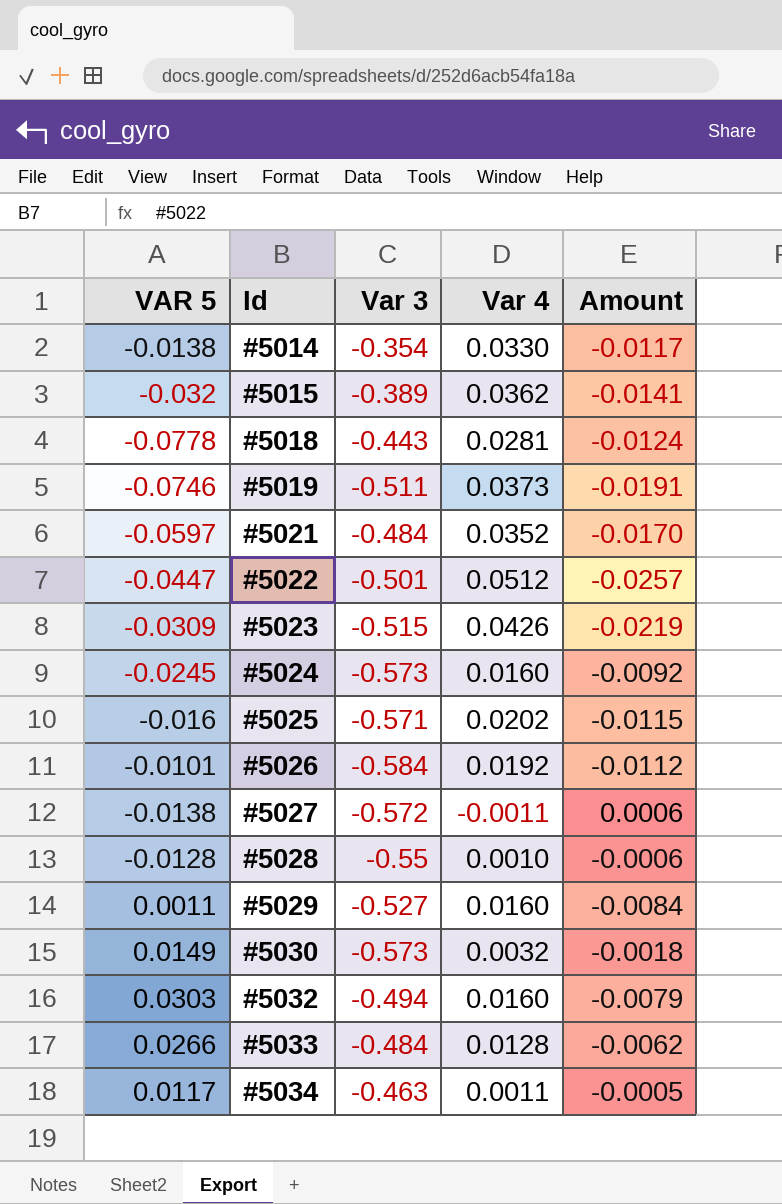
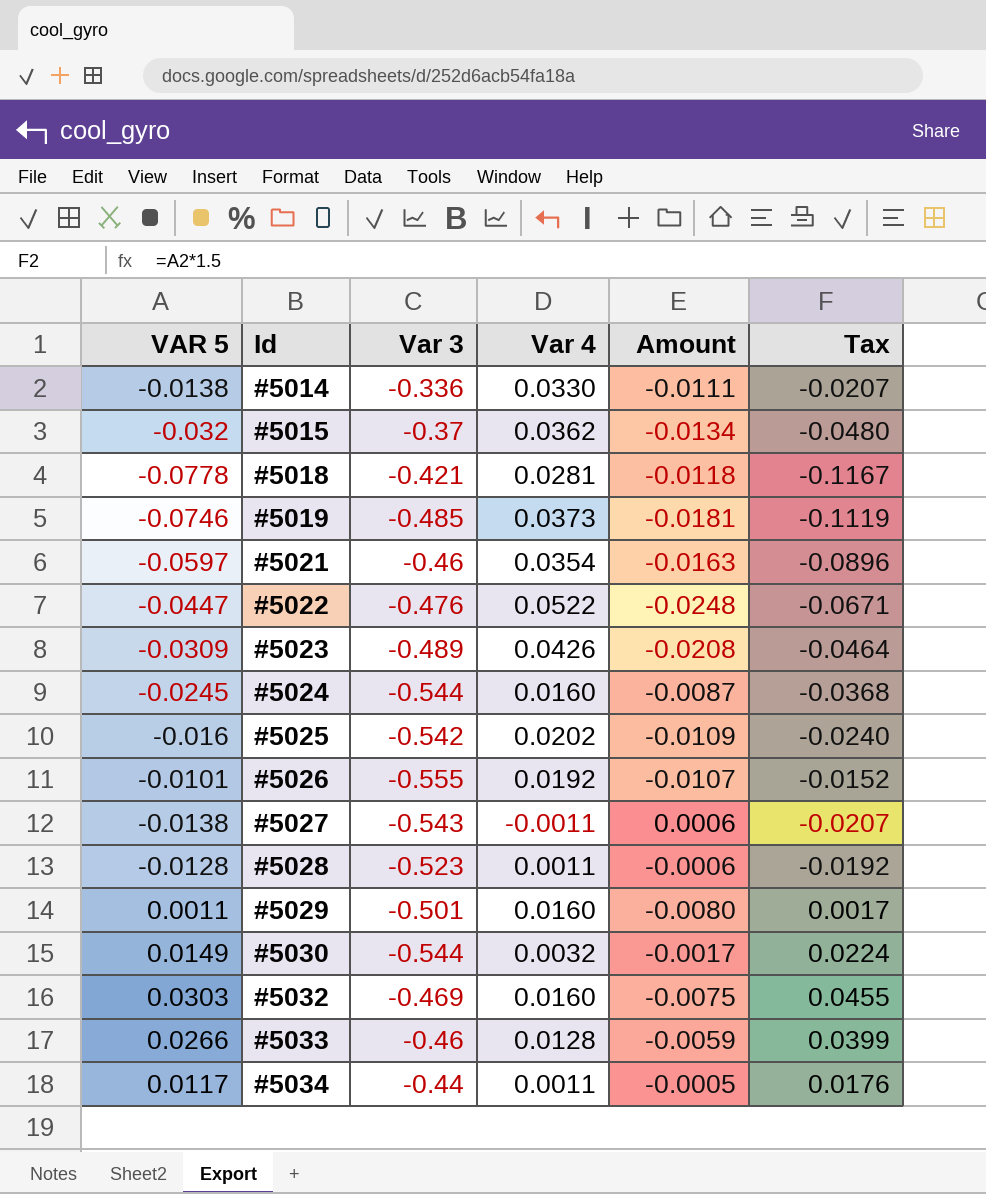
column Tax | formula: none -> [VAR 5] * 1.5
#5014 | Var 3: -0.354 -> -0.336
#5014 | Amount: -0.0117 -> -0.0111
#5015 | Var 3: -0.389 -> -0.37
#5015 | Amount: -0.0141 -> -0.0134
#5018 | Var 3: -0.443 -> -0.421
#5018 | Amount: -0.0124 -> -0.0118
#5019 | Var 3: -0.511 -> -0.485
#5019 | Amount: -0.0191 -> -0.0181
#5021 | Var 3: -0.484 -> -0.46
#5021 | Var 4: 0.0352 -> 0.0354
#5021 | Amount: -0.0170 -> -0.0163
#5022 | Var 3: -0.501 -> -0.476
#5022 | Var 4: 0.0512 -> 0.0522
#5022 | Amount: -0.0257 -> -0.0248
#5023 | Var 3: -0.515 -> -0.489
#5023 | Amount: -0.0219 -> -0.0208
#5024 | Var 3: -0.573 -> -0.544
#5024 | Amount: -0.0092 -> -0.0087
#5025 | Var 3: -0.571 -> -0.542
#5025 | Amount: -0.0115 -> -0.0109
#5026 | Var 3: -0.584 -> -0.555
#5026 | Amount: -0.0112 -> -0.0107
#5027 | Var 3: -0.572 -> -0.543
#5028 | Var 3: -0.55 -> -0.523
#5028 | Var 4: 0.0010 -> 0.0011
#5029 | Var 3: -0.527 -> -0.501
#5029 | Amount: -0.0084 -> -0.0080
#5030 | Var 3: -0.573 -> -0.544
#5030 | Amount: -0.0018 -> -0.0017
#5032 | Var 3: -0.494 -> -0.469
#5032 | Amount: -0.0079 -> -0.0075
#5033 | Var 3: -0.484 -> -0.46
#5033 | Amount: -0.0062 -> -0.0059
#5034 | Var 3: -0.463 -> -0.44

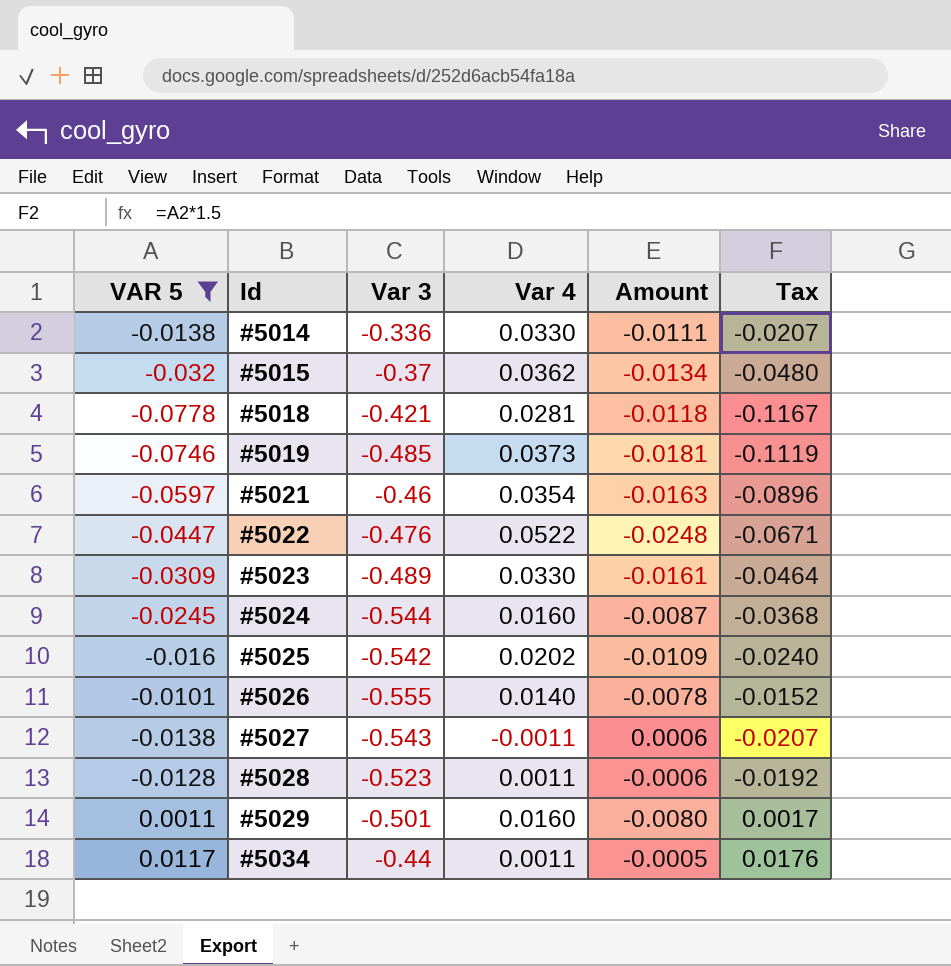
filter: none -> VAR 5 <= 0.0117
#5023 | Var 4: 0.0426 -> 0.0330
#5023 | Amount: -0.0208 -> -0.0161
#5026 | Var 4: 0.0192 -> 0.0140
#5026 | Amount: -0.0107 -> -0.0078

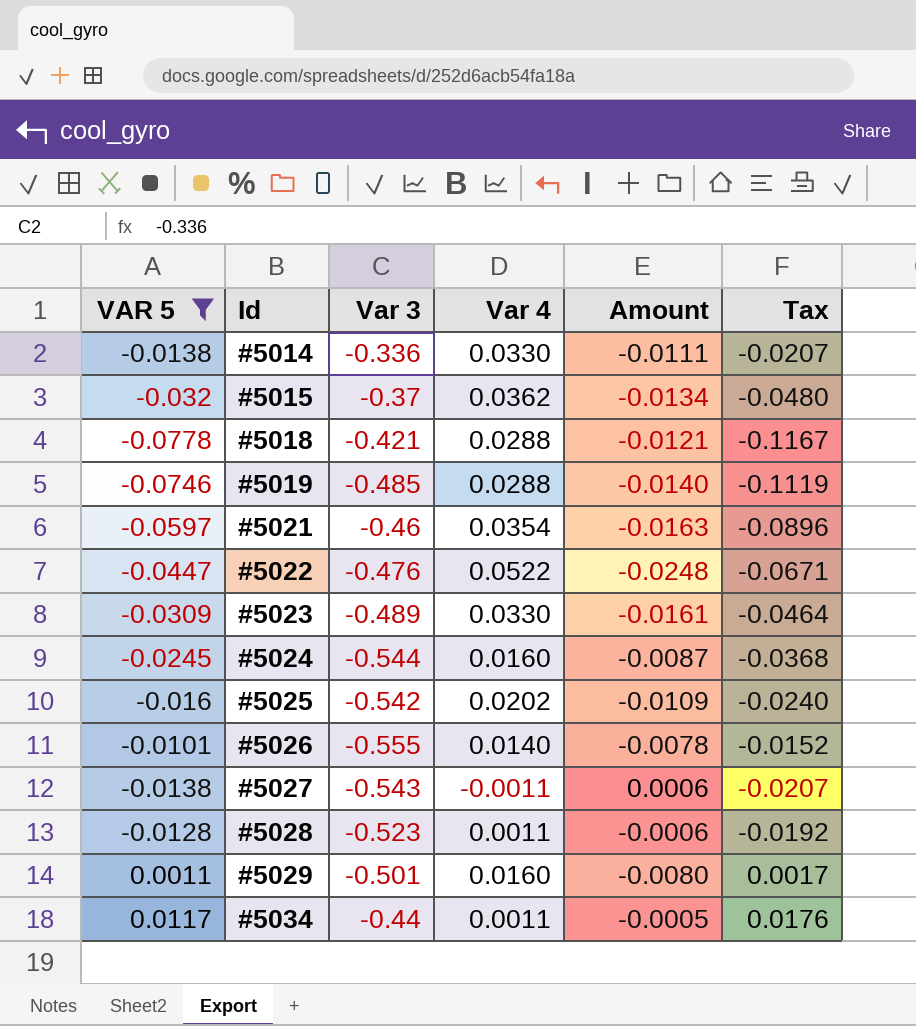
#5018 | Var 4: 0.0281 -> 0.0288
#5018 | Amount: -0.0118 -> -0.0121
#5019 | Var 4: 0.0373 -> 0.0288
#5019 | Amount: -0.0181 -> -0.0140

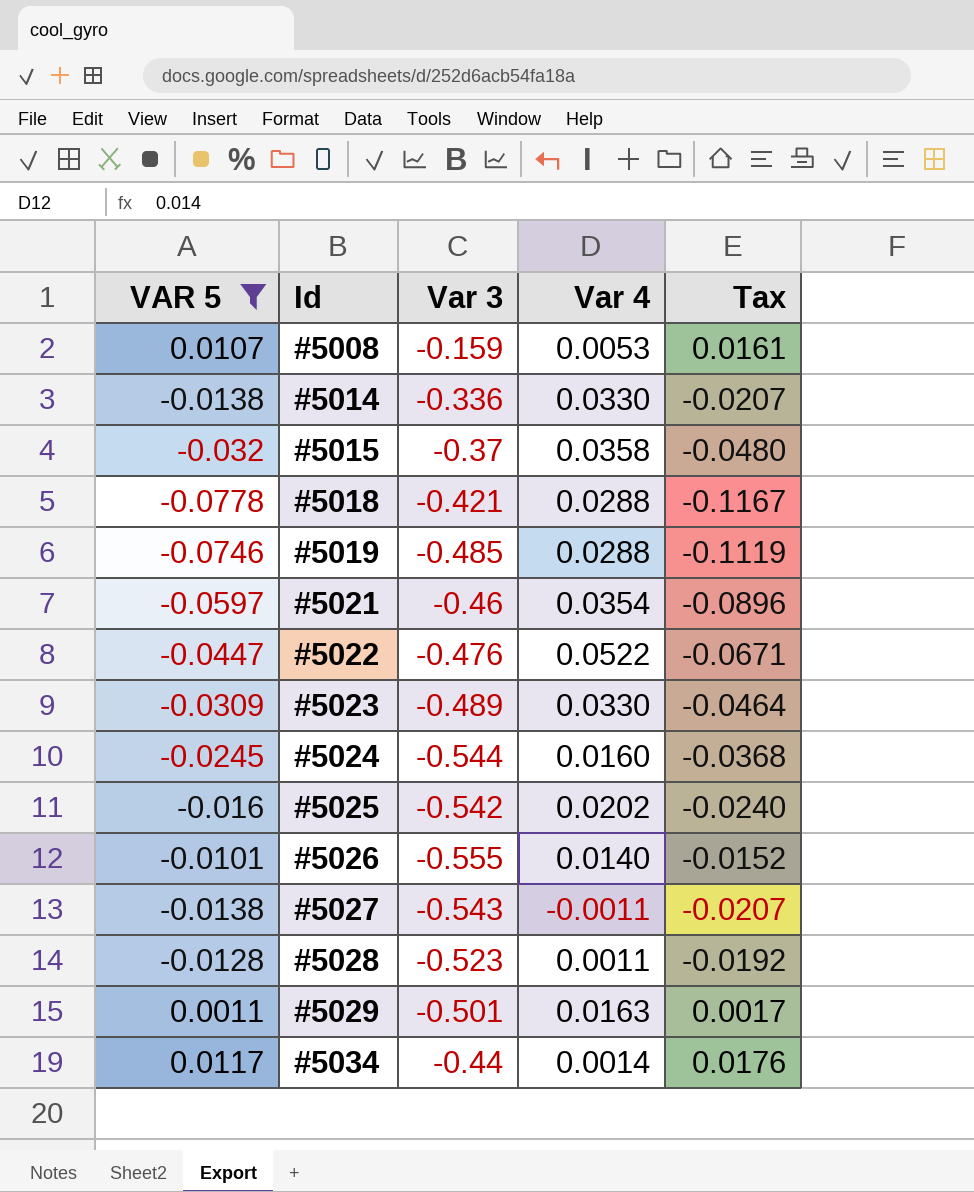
column Amount | formula: [Var 3] * [Var 4] -> none
row #5008: none -> 0.0107 | -0.159 | 0.0053 | 0.0161
#5015 | Var 4: 0.0362 -> 0.0358
#5029 | Var 4: 0.0160 -> 0.0163
#5034 | Var 4: 0.0011 -> 0.0014

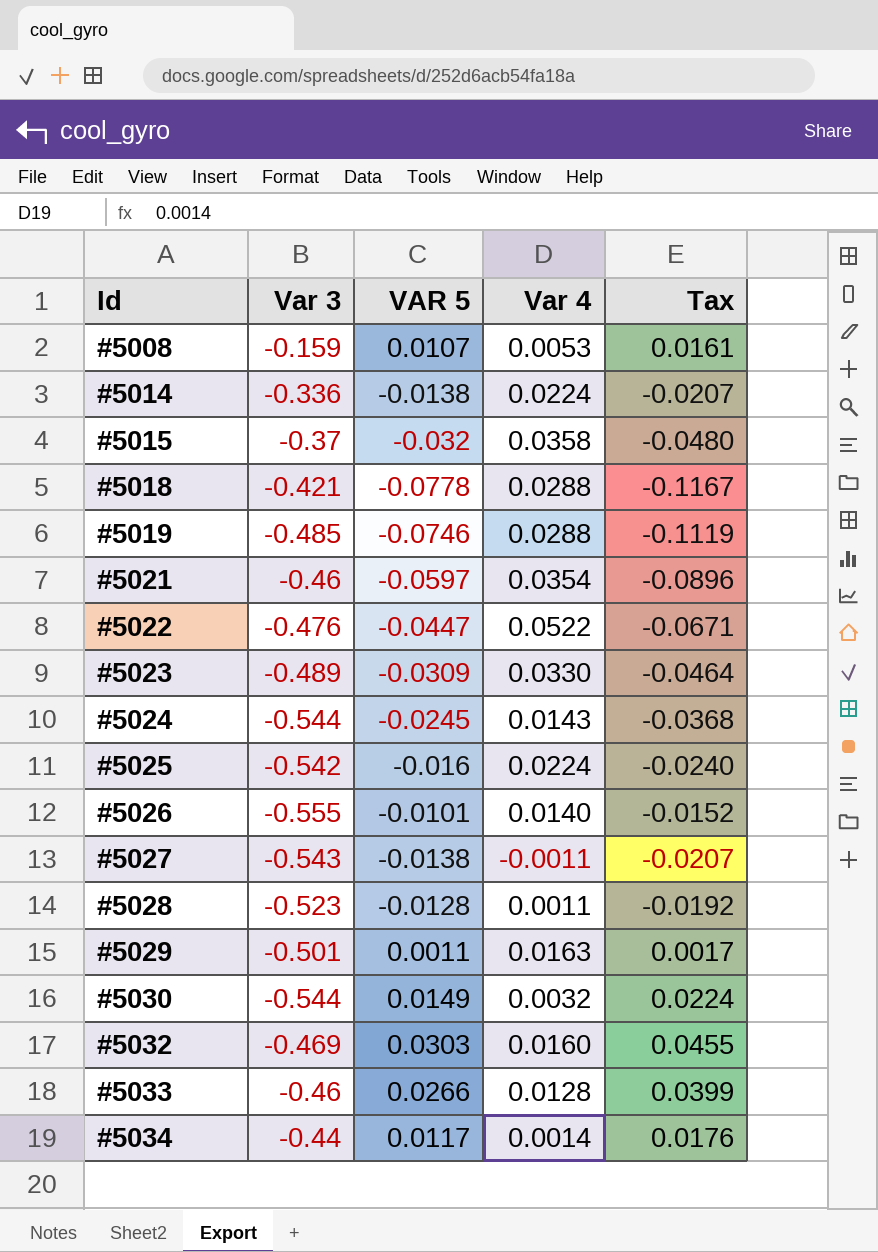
filter: VAR 5 <= 0.0117 -> none
column VAR 5 | position: 1 -> 3
#5014 | Var 4: 0.0330 -> 0.0224
#5024 | Var 4: 0.0160 -> 0.0143
#5025 | Var 4: 0.0202 -> 0.0224

